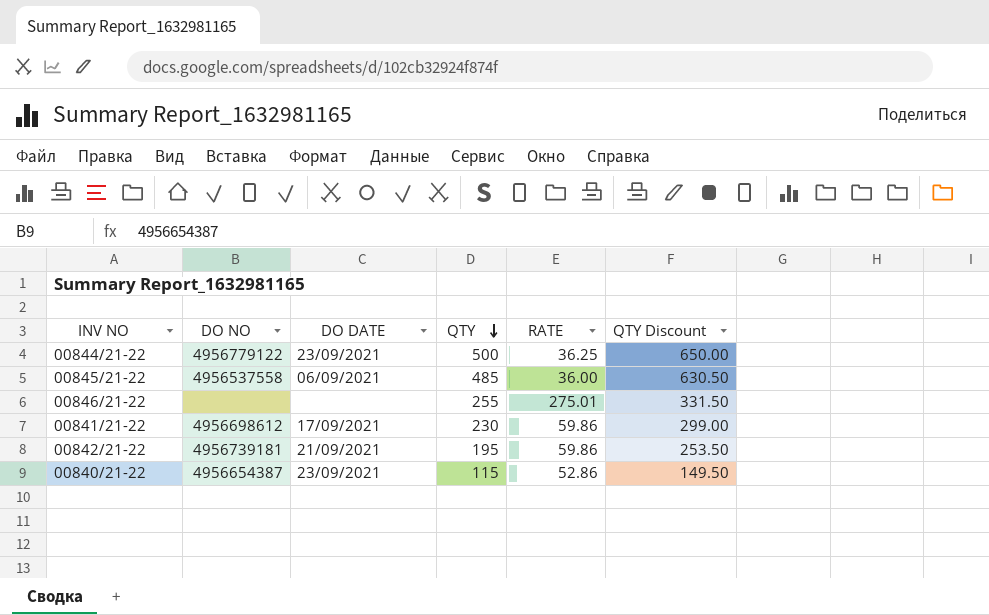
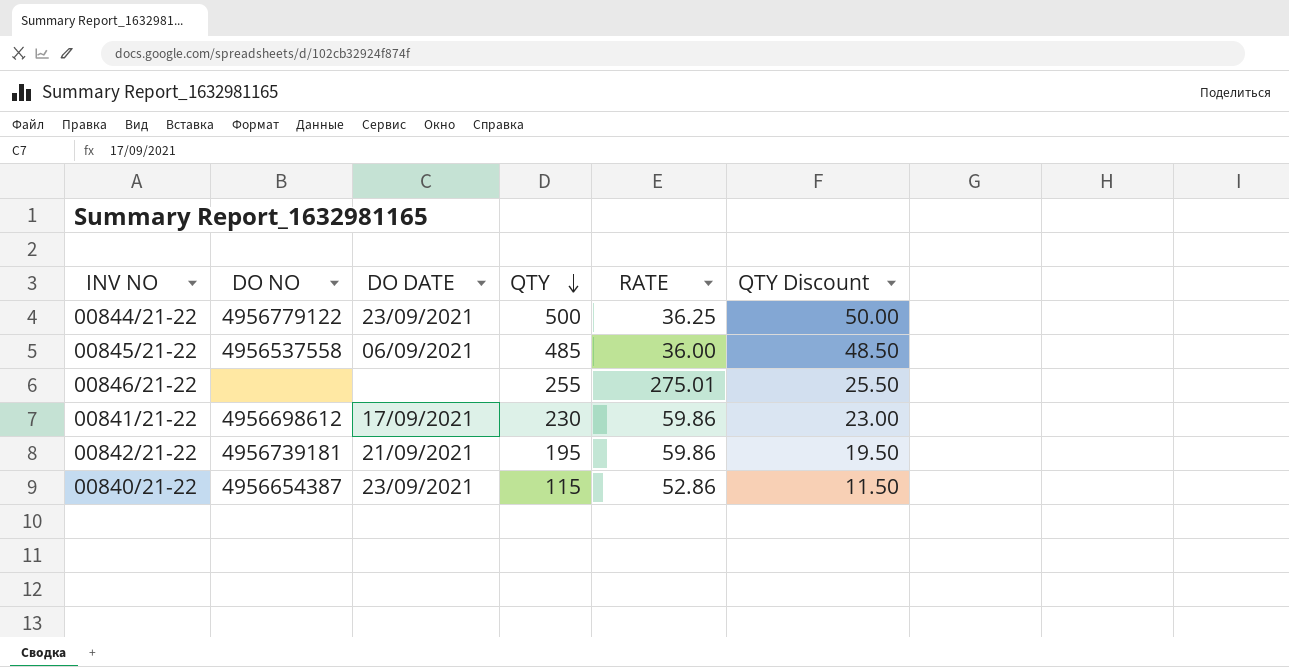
column QTY Discount | formula: [QTY] * 1.3 -> [QTY] * 0.1

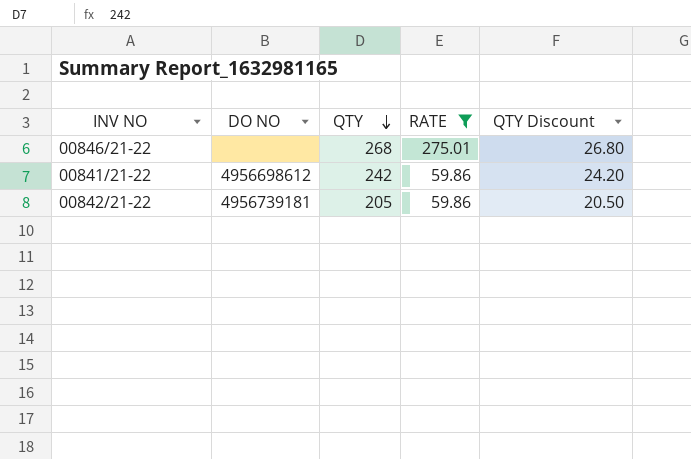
filter: none -> RATE >= 59.86
column DO DATE | position: 3 -> none
00846/21-22 | QTY: 255 -> 268
00846/21-22 | QTY Discount: 25.50 -> 26.80
00841/21-22 | QTY: 230 -> 242
00841/21-22 | QTY Discount: 23.00 -> 24.20
00842/21-22 | QTY: 195 -> 205
00842/21-22 | QTY Discount: 19.50 -> 20.50

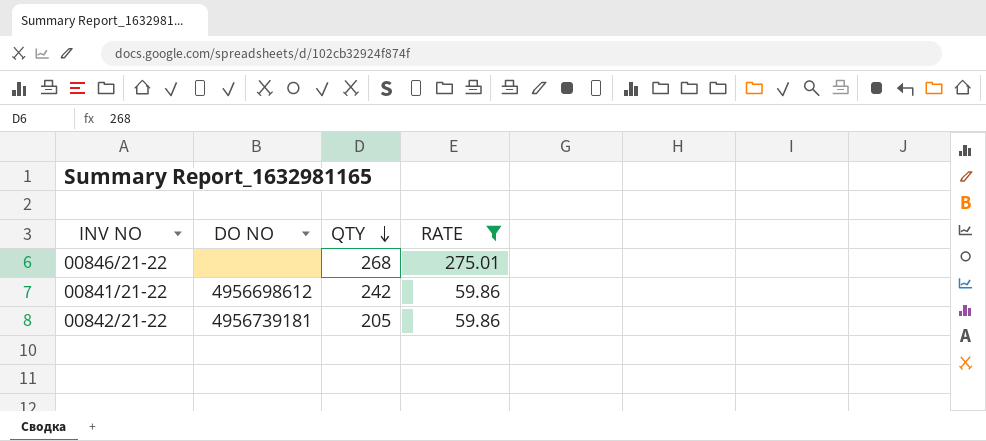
column QTY Discount | formula: [QTY] * 0.1 -> none

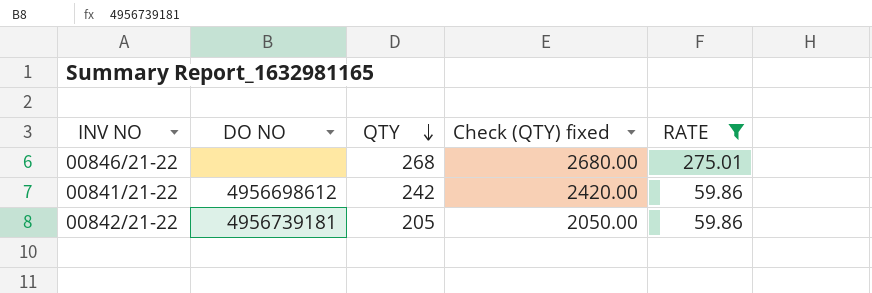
column Check (QTY) fixed | formula: none -> [QTY] * 10

